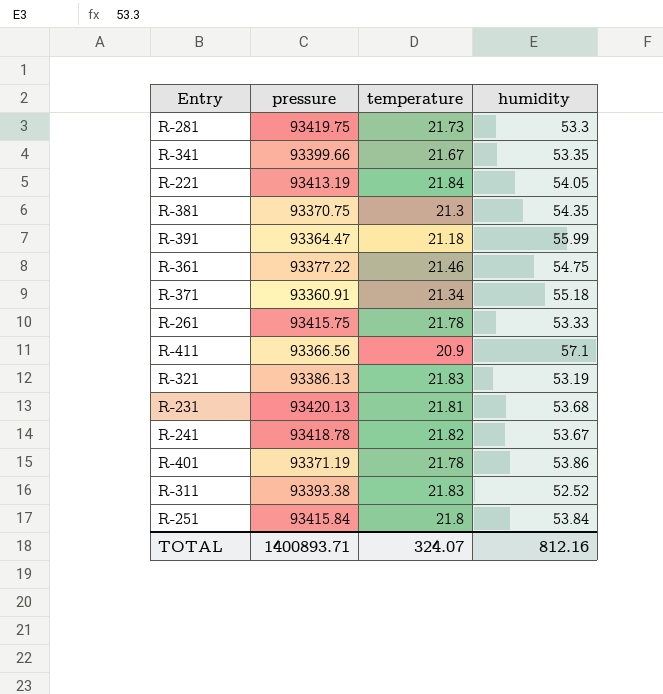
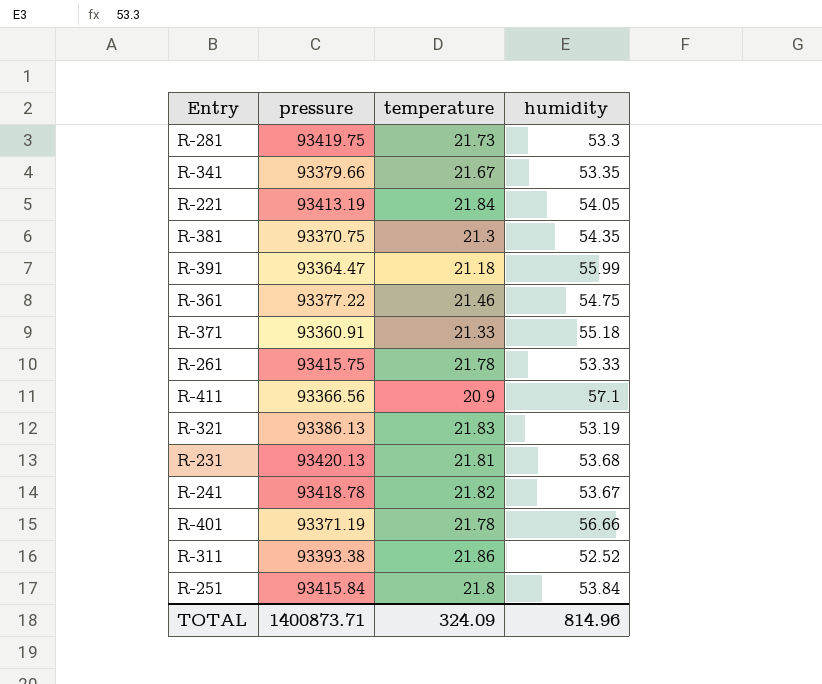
R-341 | pressure: 93399.66 -> 93379.66
R-371 | temperature: 21.34 -> 21.33
R-401 | humidity: 53.86 -> 56.66
R-311 | temperature: 21.83 -> 21.86
TOTAL | pressure: 1400893.71 -> 1400873.71
TOTAL | temperature: 324.07 -> 324.09
TOTAL | humidity: 812.16 -> 814.96

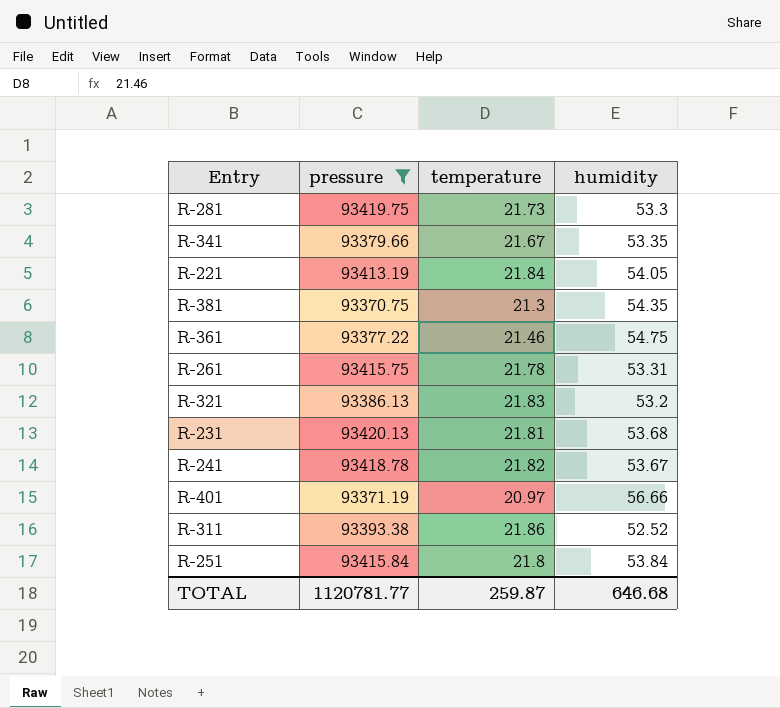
filter: none -> pressure >= 93370.75
R-261 | humidity: 53.33 -> 53.31
R-321 | humidity: 53.19 -> 53.2
R-401 | temperature: 21.78 -> 20.97
TOTAL | pressure: 1400873.71 -> 1120781.77
TOTAL | temperature: 324.09 -> 259.87
TOTAL | humidity: 814.96 -> 646.68

